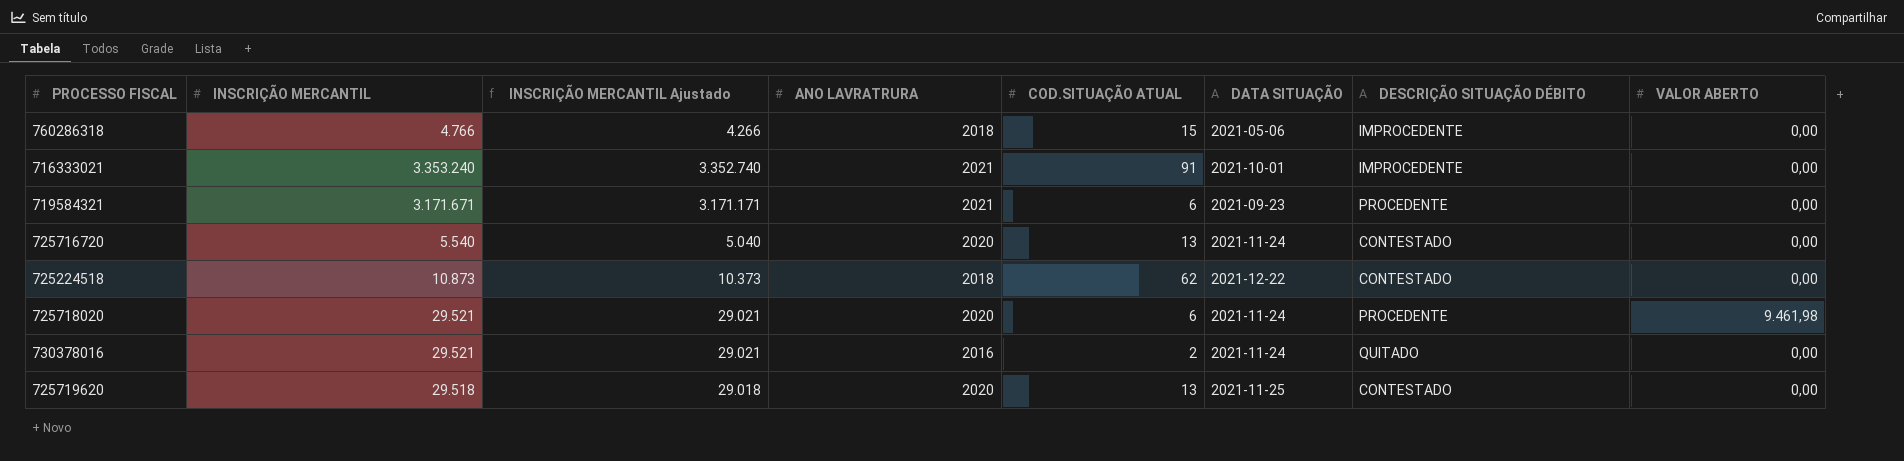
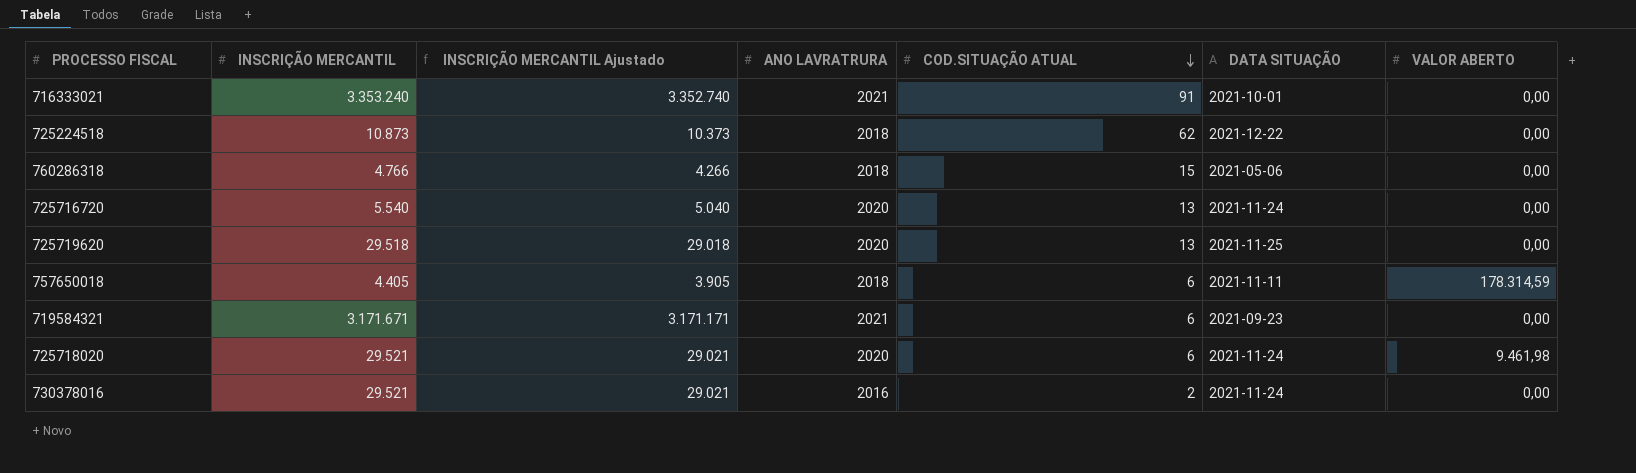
row order: none -> COD.SITUAÇÃO ATUAL descending
column DESCRIÇÃO SITUAÇÃO DÉBITO | position: 7 -> none
row 757650018: none -> 4.405 | 3.905 | 2018 | 6 | 2021-11-11 | 178.314,59

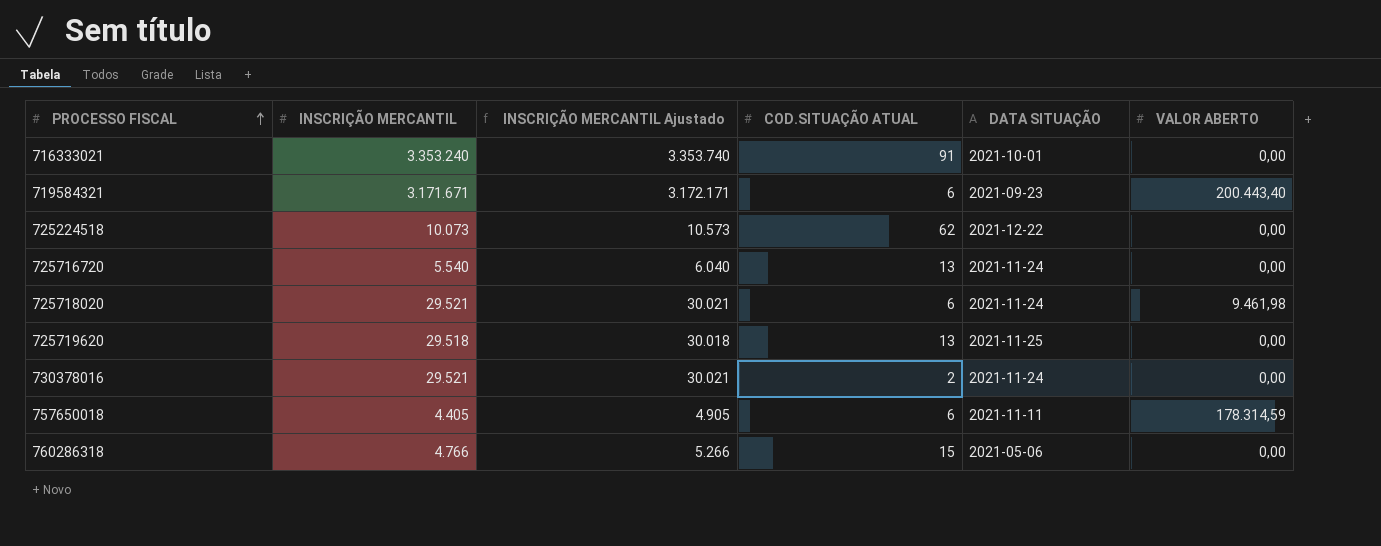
row order: COD.SITUAÇÃO ATUAL descending -> PROCESSO FISCAL ascending
column ANO LAVRATRURA | position: 4 -> none
column INSCRIÇÃO MERCANTIL Ajustado | formula: [INSCRIÇÃO MERCANTIL] - 500 -> [INSCRIÇÃO MERCANTIL] + 500
719584321 | VALOR ABERTO: 0,00 -> 200.443,40
725224518 | INSCRIÇÃO MERCANTIL: 10.873 -> 10.073

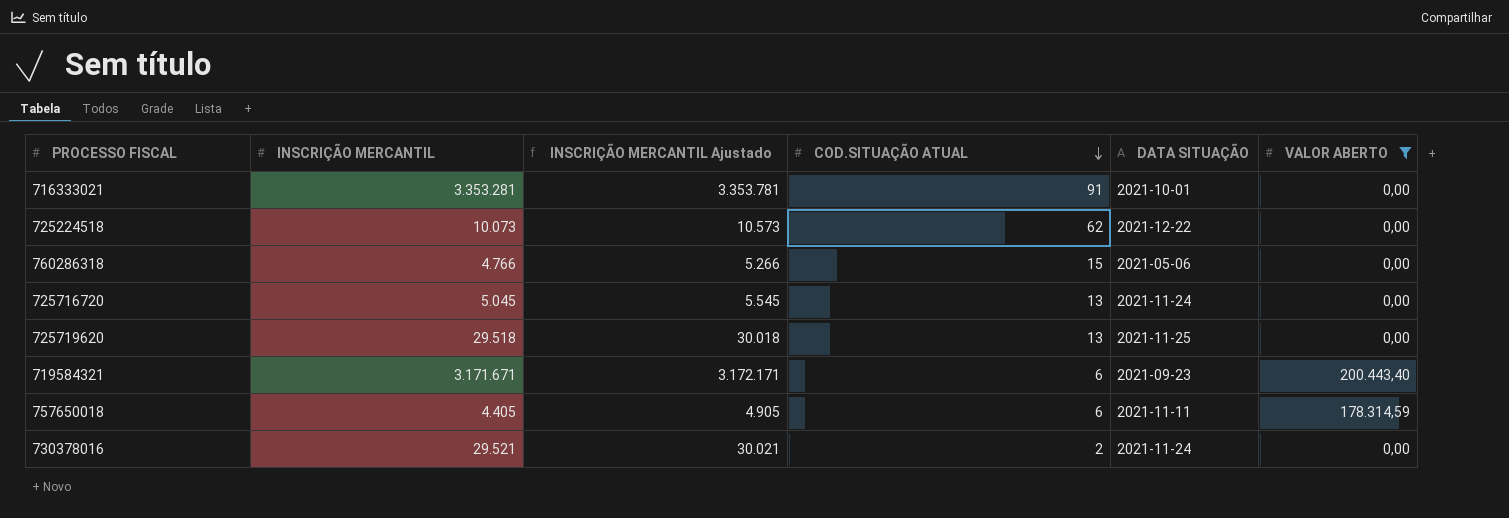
filter: none -> VALOR ABERTO != 9.461,98
row order: PROCESSO FISCAL ascending -> COD.SITUAÇÃO ATUAL descending
716333021 | INSCRIÇÃO MERCANTIL: 3.353.240 -> 3.353.281
716333021 | INSCRIÇÃO MERCANTIL Ajustado: 3.353.740 -> 3.353.781
725716720 | INSCRIÇÃO MERCANTIL: 5.540 -> 5.045
725716720 | INSCRIÇÃO MERCANTIL Ajustado: 6.040 -> 5.545

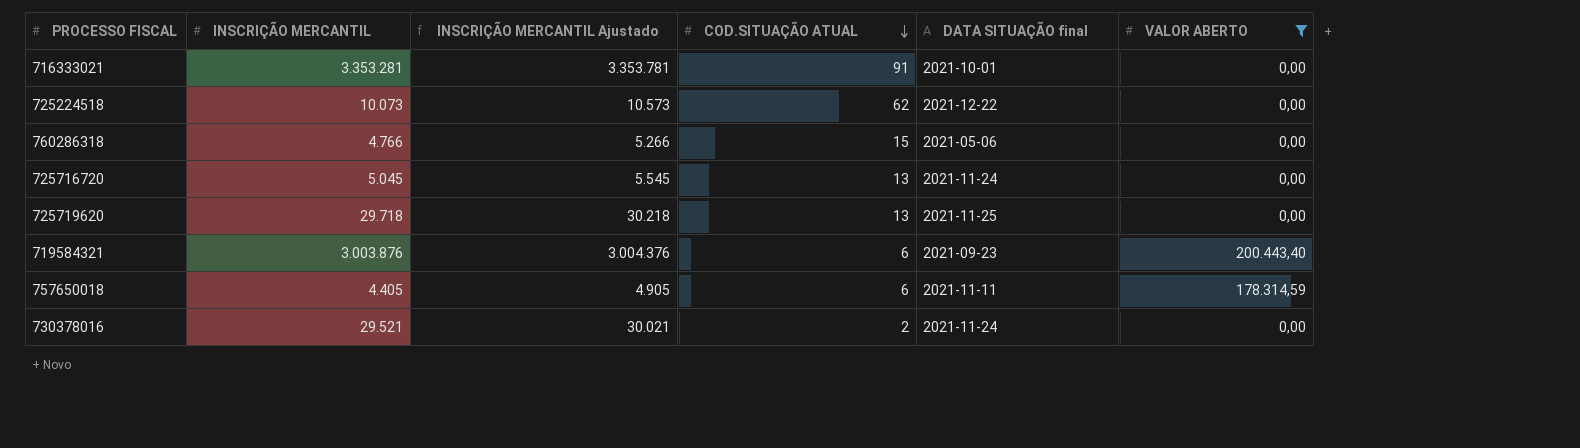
column name: DATA SITUAÇÃO -> DATA SITUAÇÃO final
725719620 | INSCRIÇÃO MERCANTIL: 29.518 -> 29.718
725719620 | INSCRIÇÃO MERCANTIL Ajustado: 30.018 -> 30.218
719584321 | INSCRIÇÃO MERCANTIL: 3.171.671 -> 3.003.876
719584321 | INSCRIÇÃO MERCANTIL Ajustado: 3.172.171 -> 3.004.376

